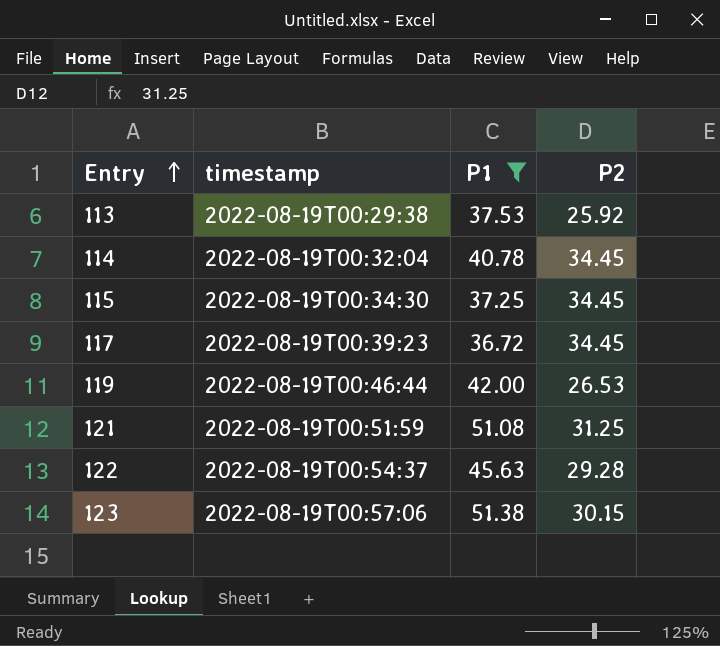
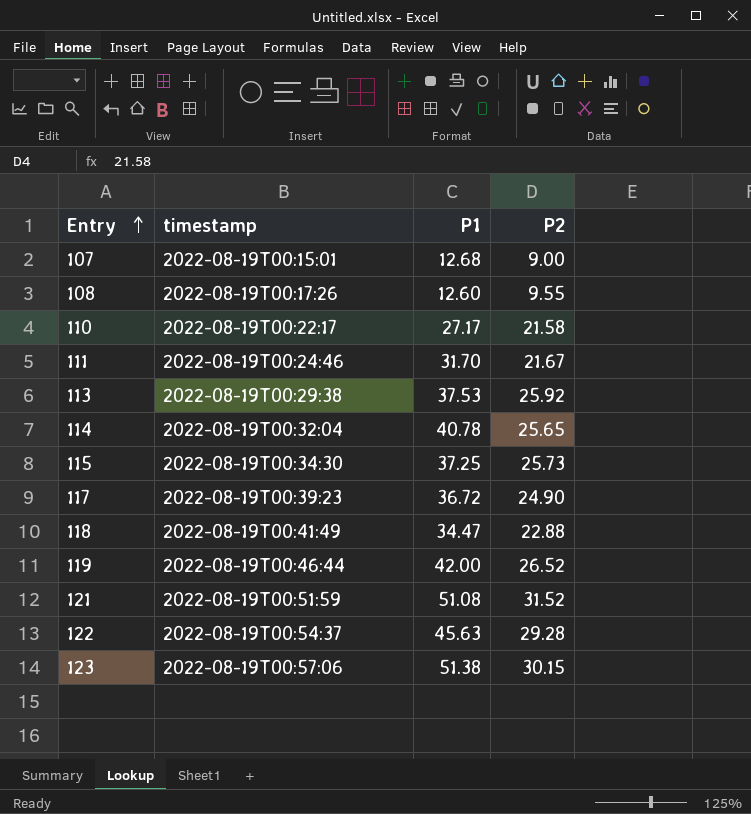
filter: P1 >= 36.72 -> none
114 | P2: 34.45 -> 25.65
115 | P2: 34.45 -> 25.73
117 | P2: 34.45 -> 24.90
119 | P2: 26.53 -> 26.52
121 | P2: 31.25 -> 31.52

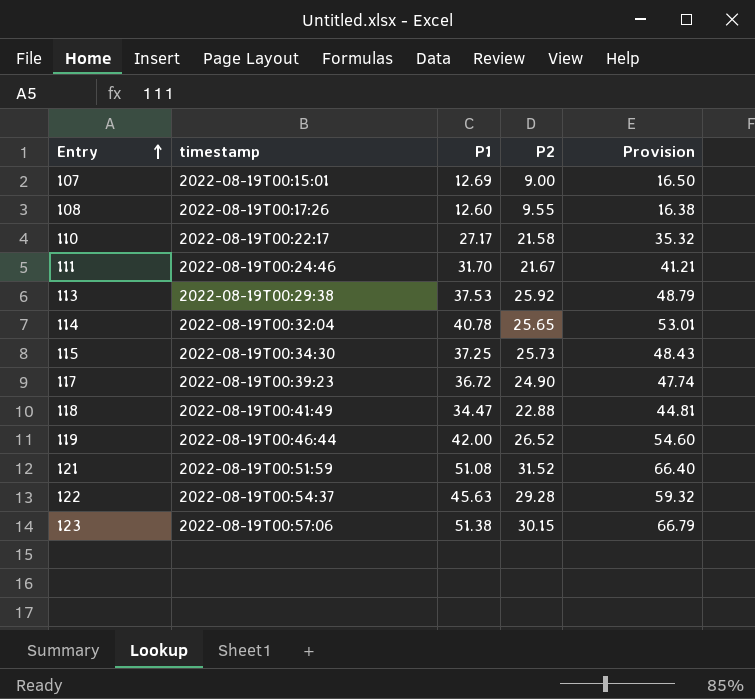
column Provision | formula: none -> [P1] * 1.3
107 | P1: 12.68 -> 12.69

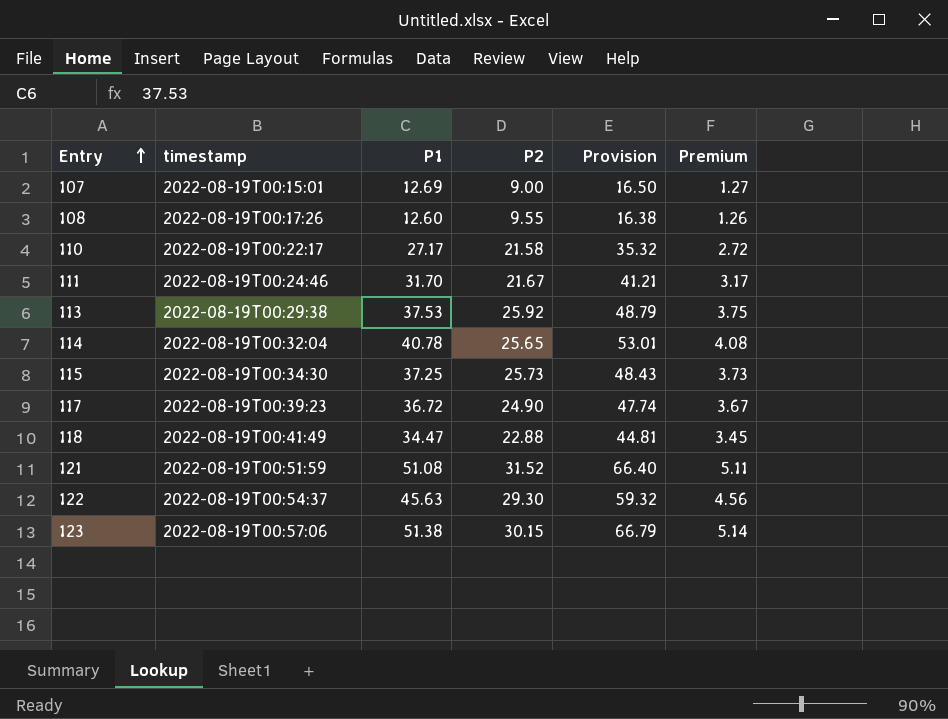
column Premium | formula: none -> [P1] * 0.1
row 119: 2022-08-19T00:46:44 | 42.00 | 26.52 | 54.60 -> none
122 | P2: 29.28 -> 29.30

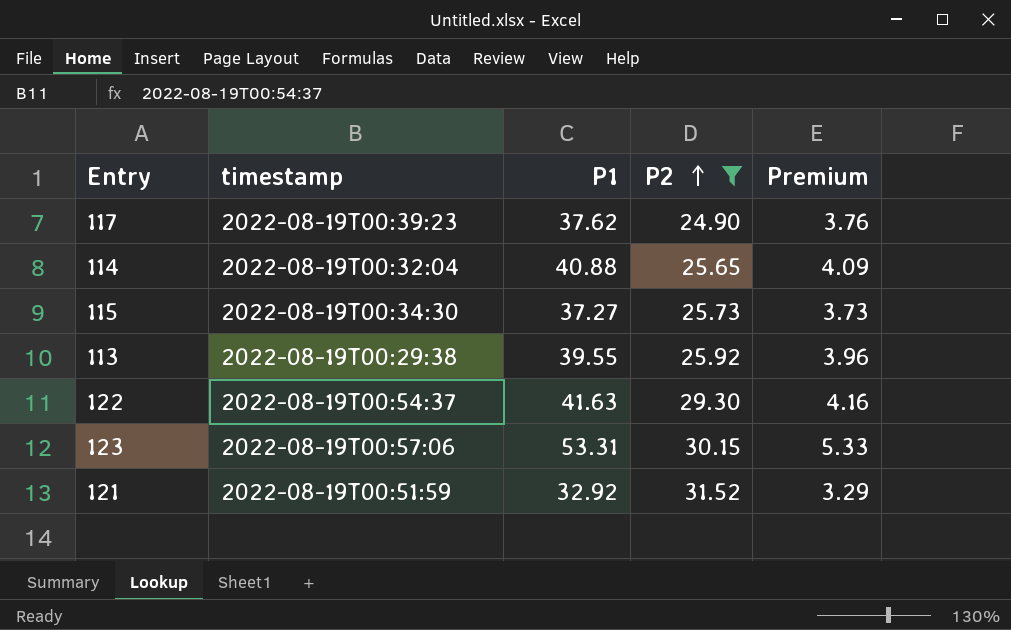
filter: none -> P2 >= 24.90
row order: Entry ascending -> P2 ascending
column Provision | formula: [P1] * 1.3 -> none
117 | P1: 36.72 -> 37.62
117 | Premium: 3.67 -> 3.76
114 | P1: 40.78 -> 40.88
114 | Premium: 4.08 -> 4.09
115 | P1: 37.25 -> 37.27
113 | P1: 37.53 -> 39.55
113 | Premium: 3.75 -> 3.96
122 | P1: 45.63 -> 41.63
122 | Premium: 4.56 -> 4.16
123 | P1: 51.38 -> 53.31
123 | Premium: 5.14 -> 5.33
121 | P1: 51.08 -> 32.92
121 | Premium: 5.11 -> 3.29

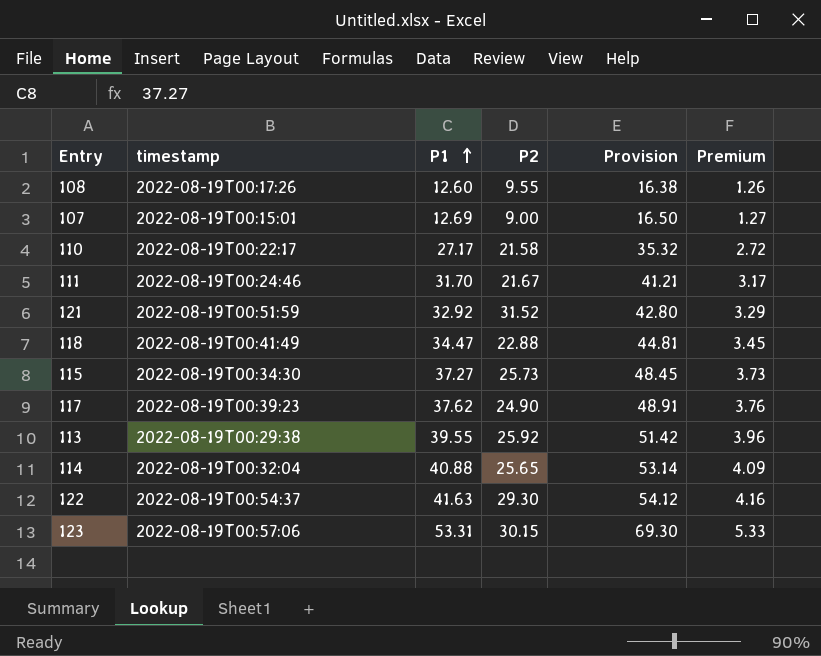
filter: P2 >= 24.90 -> none
row order: P2 ascending -> P1 ascending
column Provision | formula: none -> [P1] * 1.3

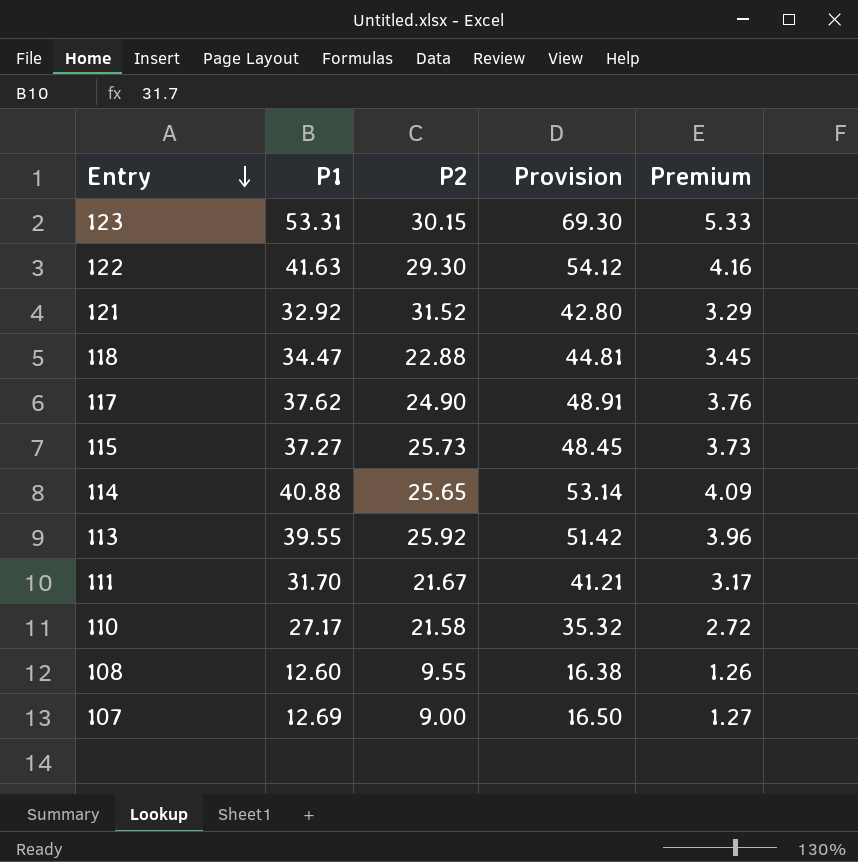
row order: P1 ascending -> Entry descending
column timestamp | position: 2 -> none

